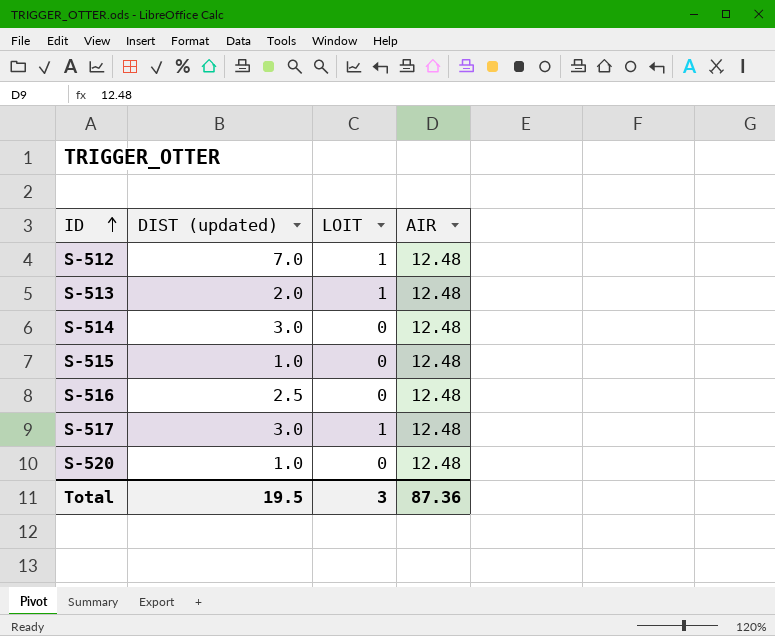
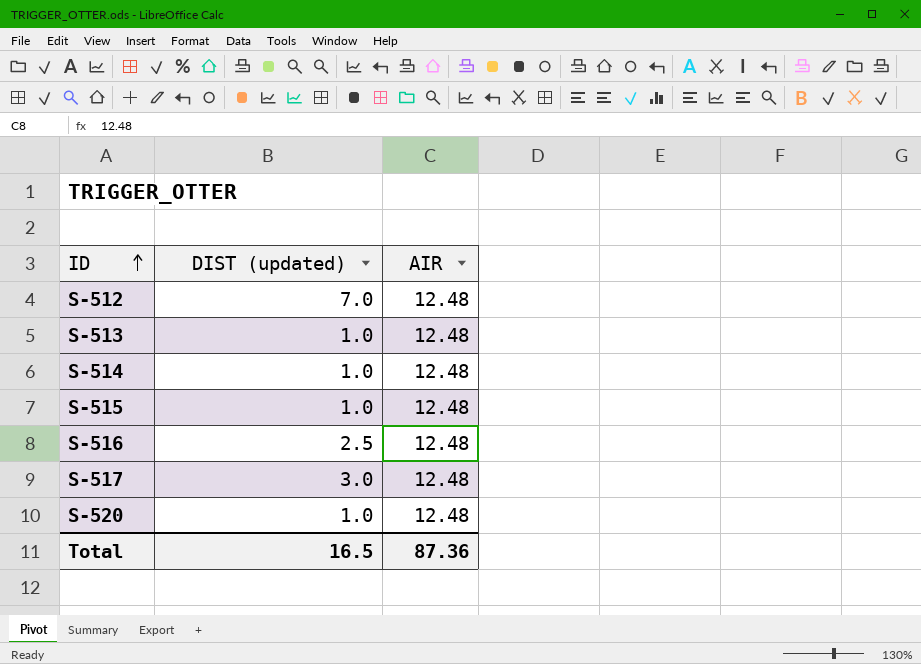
column LOIT | position: 3 -> none
S-513 | DIST (updated): 2.0 -> 1.0
S-514 | DIST (updated): 3.0 -> 1.0
Total | DIST (updated): 19.5 -> 16.5

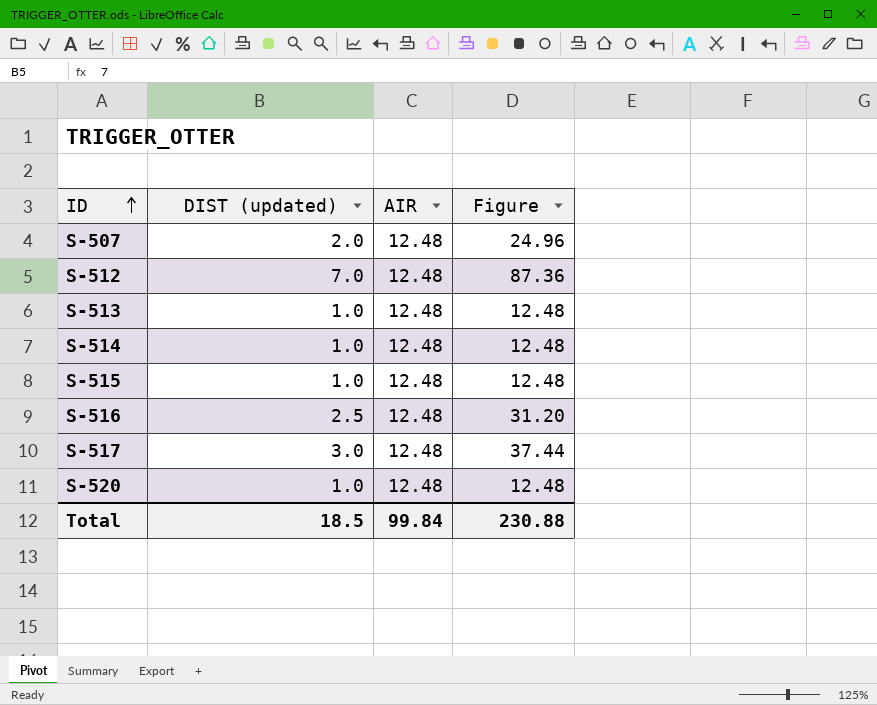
column Figure | formula: none -> [DIST (updated)] * [AIR]
row S-507: none -> 2.0 | 12.48 | 24.96
Total | DIST (updated): 16.5 -> 18.5
Total | AIR: 87.36 -> 99.84

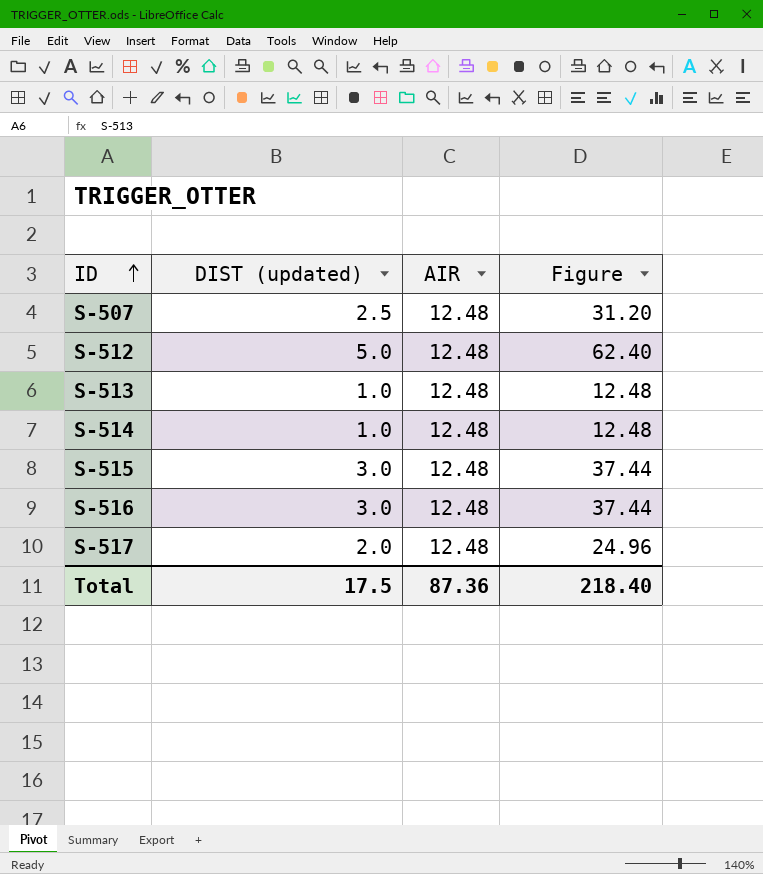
row S-520: 1.0 | 12.48 | 12.48 -> none
S-507 | DIST (updated): 2.0 -> 2.5
S-507 | Figure: 24.96 -> 31.20
S-512 | DIST (updated): 7.0 -> 5.0
S-512 | Figure: 87.36 -> 62.40
S-515 | DIST (updated): 1.0 -> 3.0
S-515 | Figure: 12.48 -> 37.44
S-516 | DIST (updated): 2.5 -> 3.0
S-516 | Figure: 31.20 -> 37.44
S-517 | DIST (updated): 3.0 -> 2.0
S-517 | Figure: 37.44 -> 24.96
Total | DIST (updated): 18.5 -> 17.5
Total | AIR: 99.84 -> 87.36
Total | Figure: 230.88 -> 218.40

